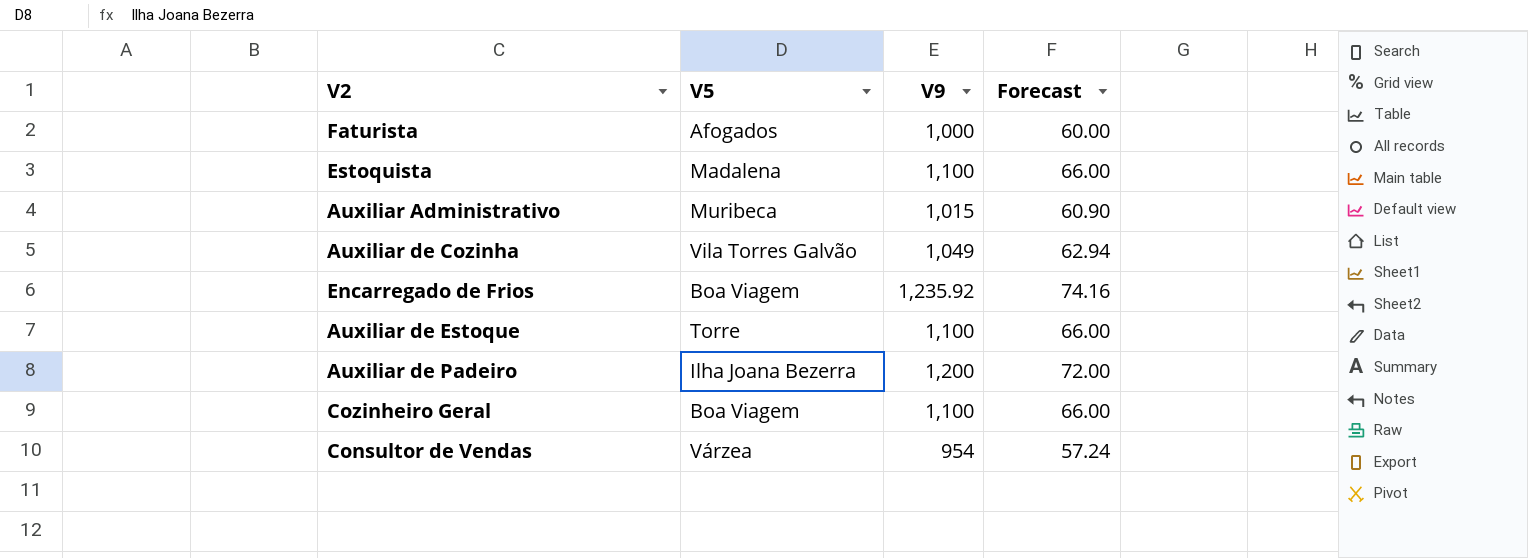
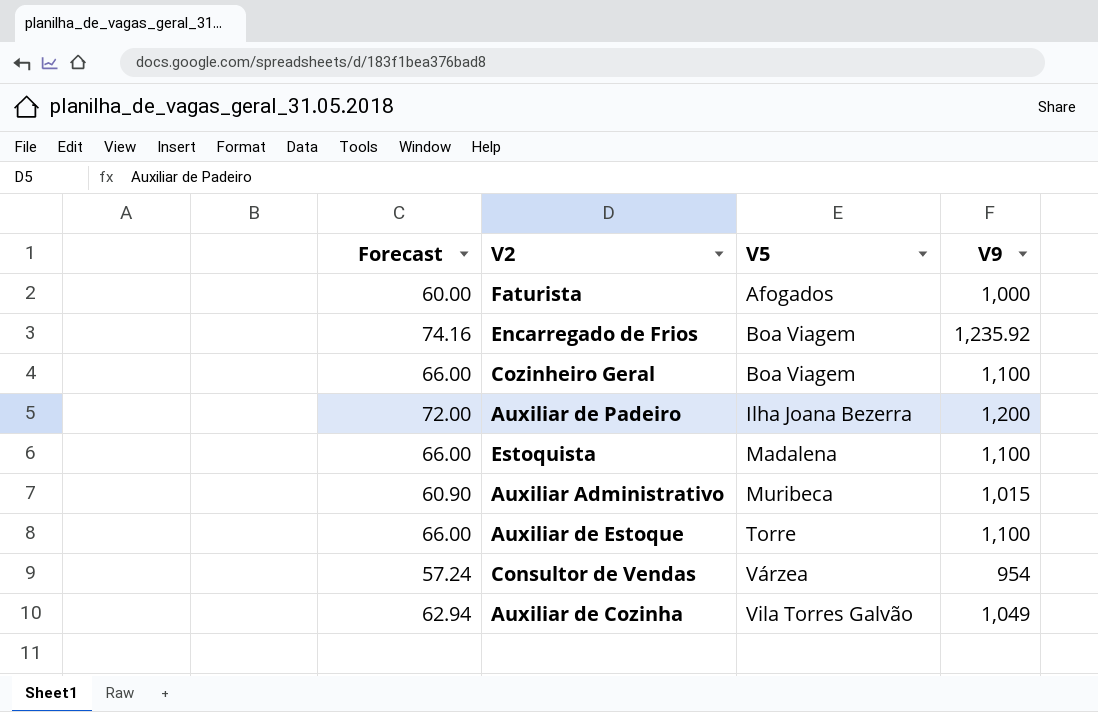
row order: none -> V5 ascending
column Forecast | position: 4 -> 1

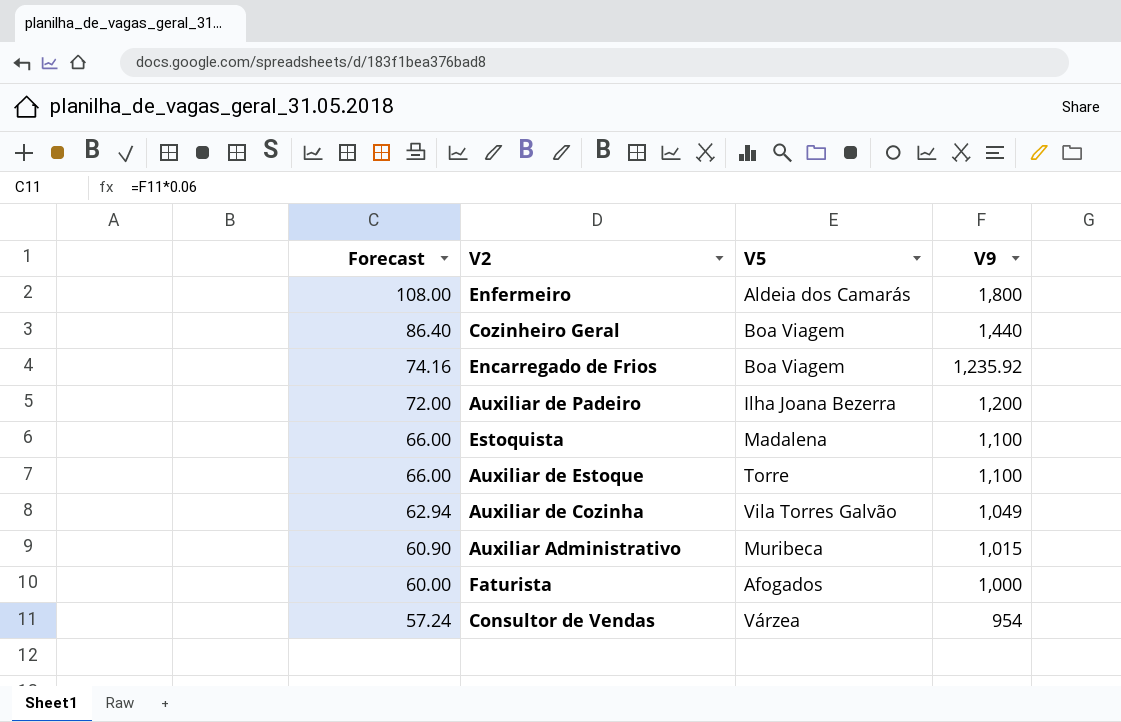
row order: V5 ascending -> Forecast descending
row Enfermeiro: none -> 108.00 | Aldeia dos Camarás | 1,800
Cozinheiro Geral | Forecast: 66.00 -> 86.40
Cozinheiro Geral | V9: 1,100 -> 1,440

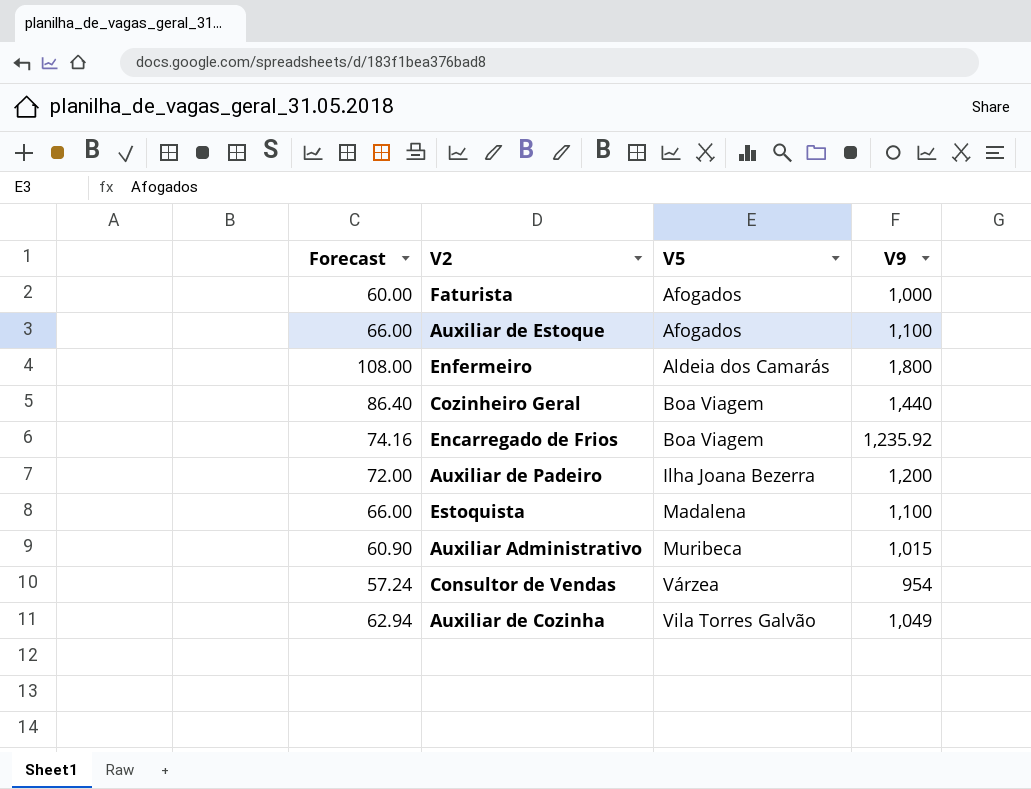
row order: Forecast descending -> V5 ascending
Auxiliar de Estoque | V5: Torre -> Afogados

